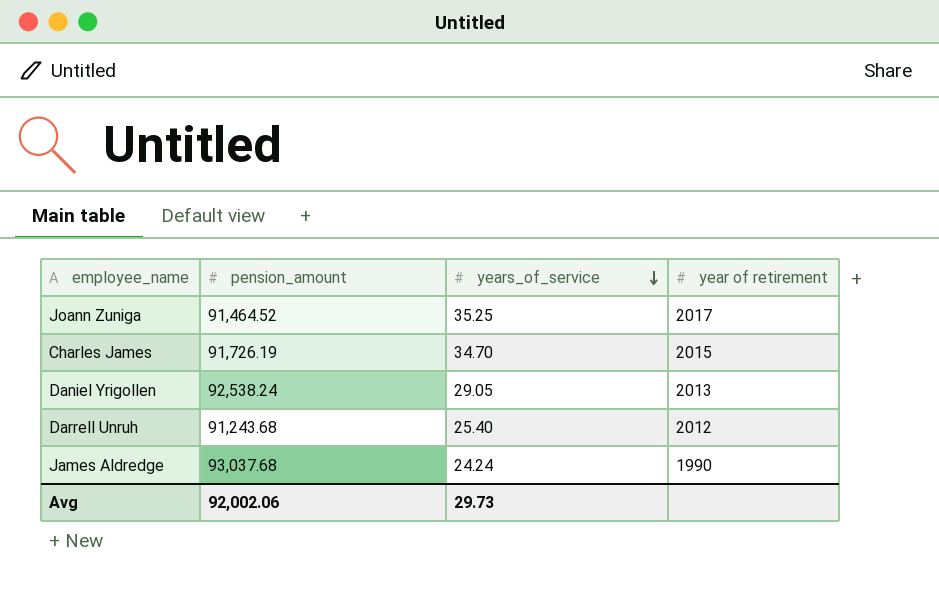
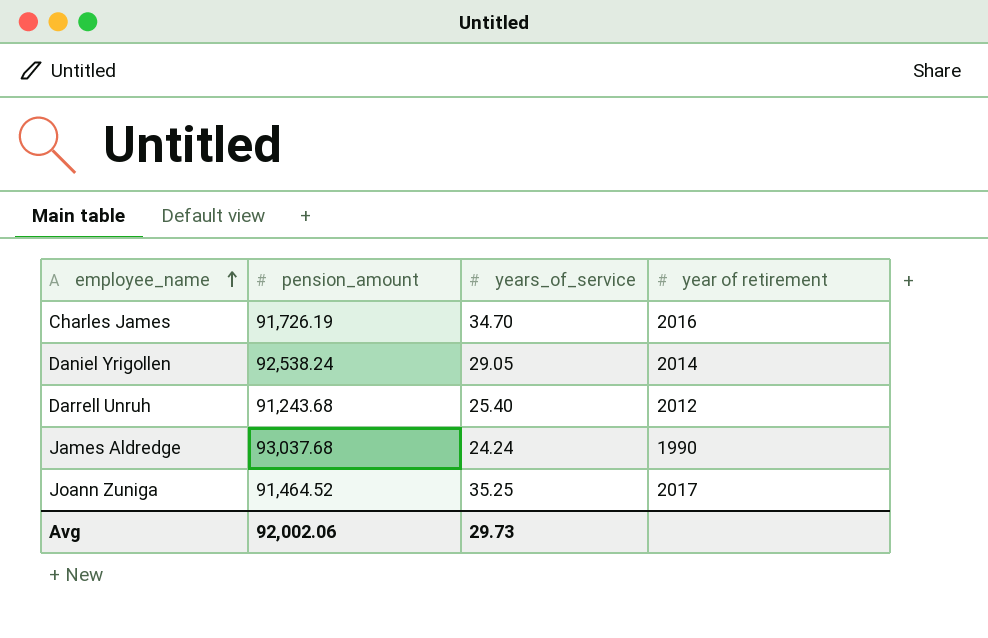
row order: years_of_service descending -> employee_name ascending
Charles James | year of retirement: 2015 -> 2016
Daniel Yrigollen | year of retirement: 2013 -> 2014

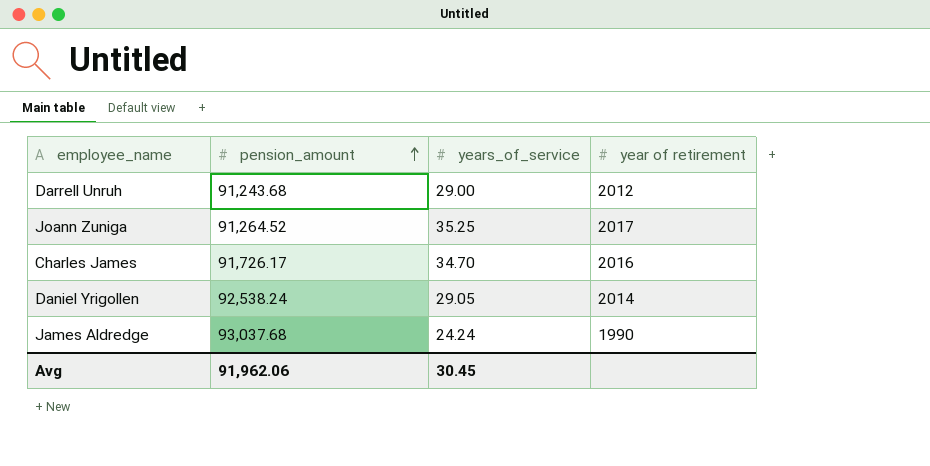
row order: employee_name ascending -> pension_amount ascending
Darrell Unruh | years_of_service: 25.40 -> 29.00
Joann Zuniga | pension_amount: 91,464.52 -> 91,264.52
Charles James | pension_amount: 91,726.19 -> 91,726.17
Avg | pension_amount: 92,002.06 -> 91,962.06
Avg | years_of_service: 29.73 -> 30.45

